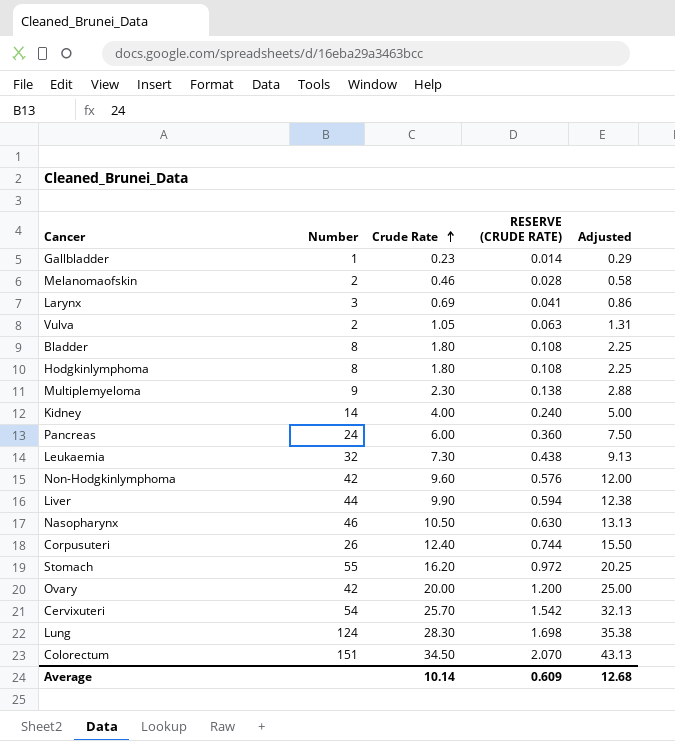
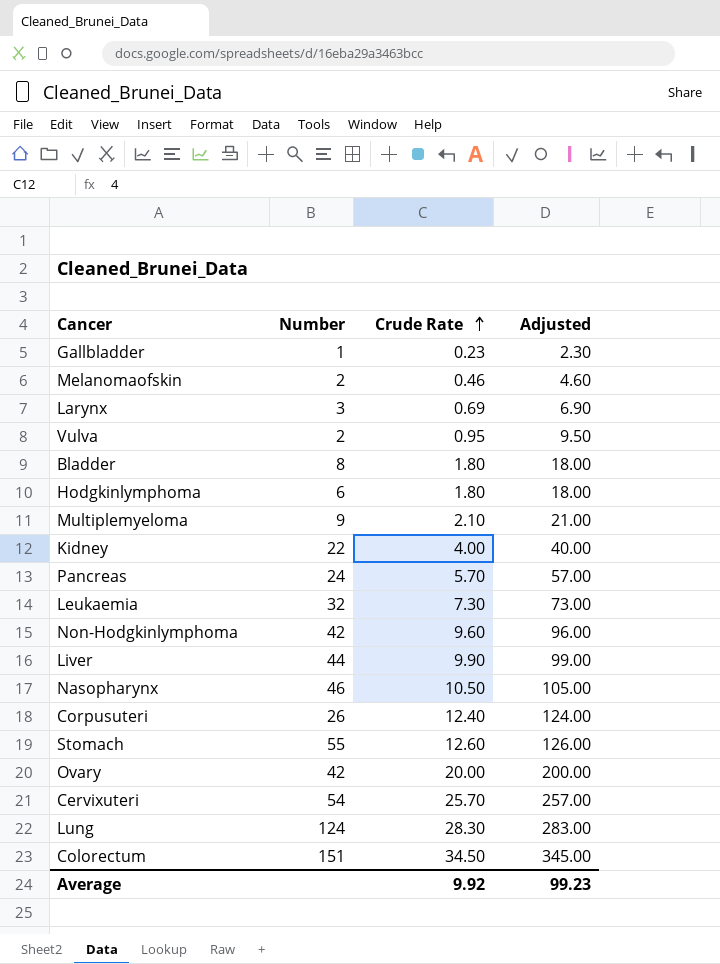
column RESERVE (CRUDE RATE) | formula: [Crude Rate] * 0.06 -> none
column Adjusted | formula: [Crude Rate] * 1.25 -> [Crude Rate] * 10
Vulva | Crude Rate: 1.05 -> 0.95
Hodgkinlymphoma | Number: 8 -> 6
Multiplemyeloma | Crude Rate: 2.30 -> 2.10
Kidney | Number: 14 -> 22
Pancreas | Crude Rate: 6.00 -> 5.70
Stomach | Crude Rate: 16.20 -> 12.60
Average | Crude Rate: 10.14 -> 9.92
Average | Adjusted: 12.68 -> 99.23

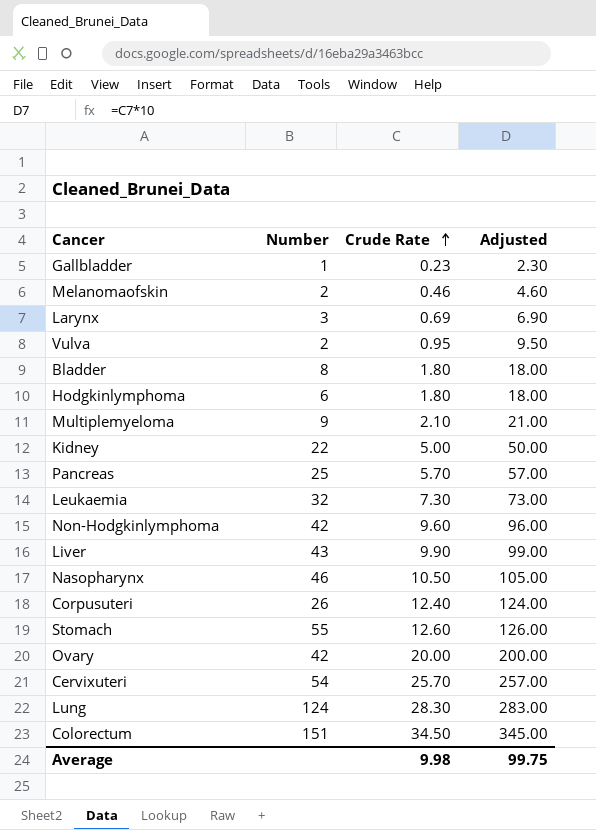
Kidney | Crude Rate: 4.00 -> 5.00
Kidney | Adjusted: 40.00 -> 50.00
Pancreas | Number: 24 -> 25
Liver | Number: 44 -> 43
Average | Crude Rate: 9.92 -> 9.98
Average | Adjusted: 99.23 -> 99.75

